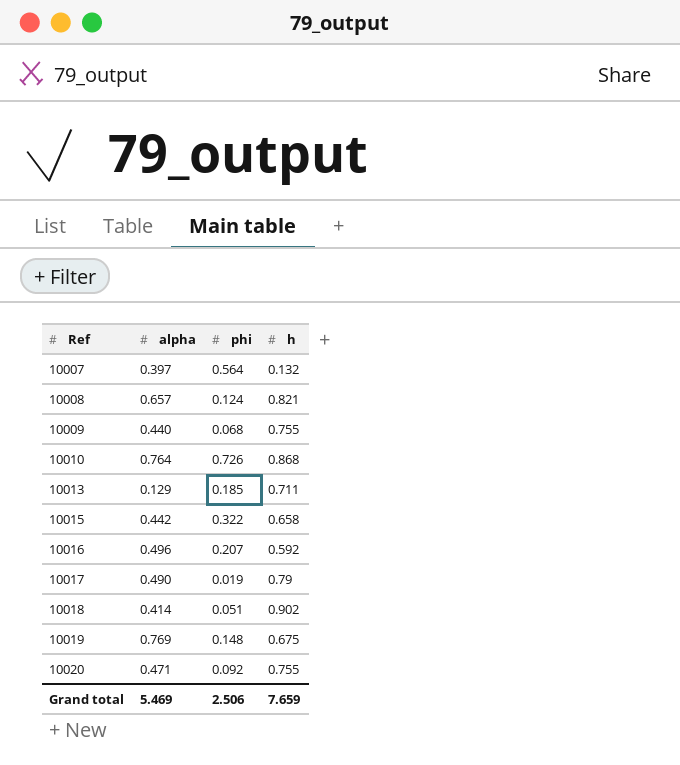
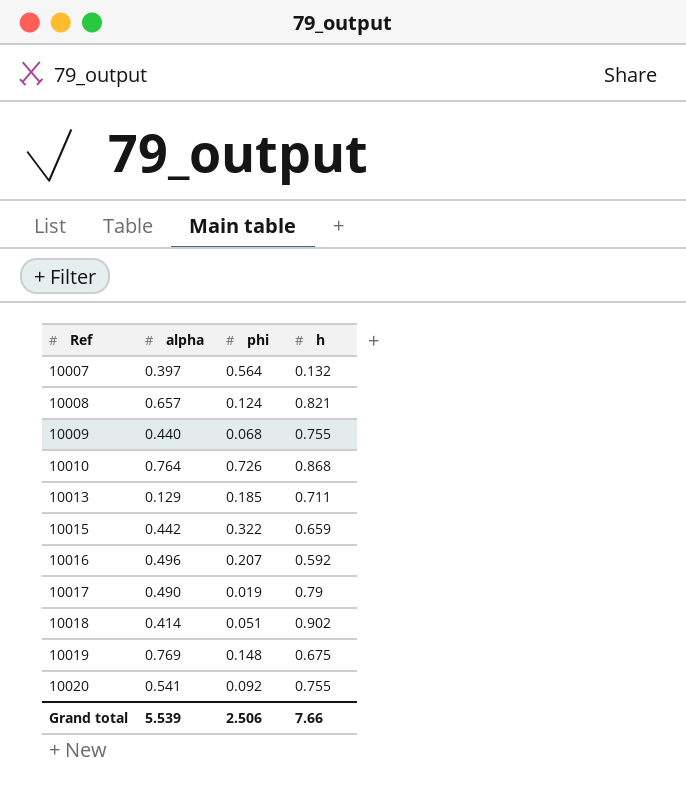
10015 | h: 0.658 -> 0.659
10020 | alpha: 0.471 -> 0.541
Grand total | alpha: 5.469 -> 5.539
Grand total | h: 7.659 -> 7.66

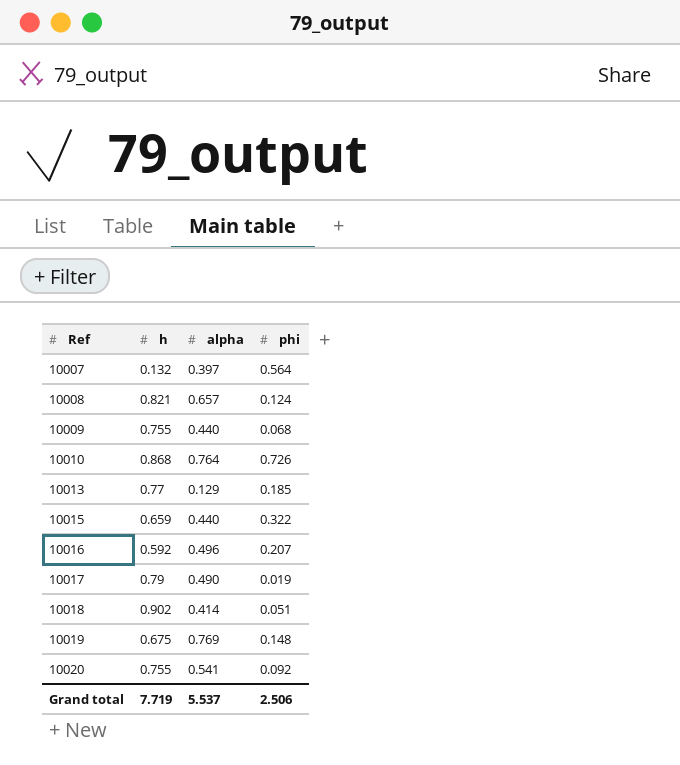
column h | position: 4 -> 2
10013 | h: 0.711 -> 0.77
10015 | alpha: 0.442 -> 0.440
Grand total | h: 7.66 -> 7.719
Grand total | alpha: 5.539 -> 5.537

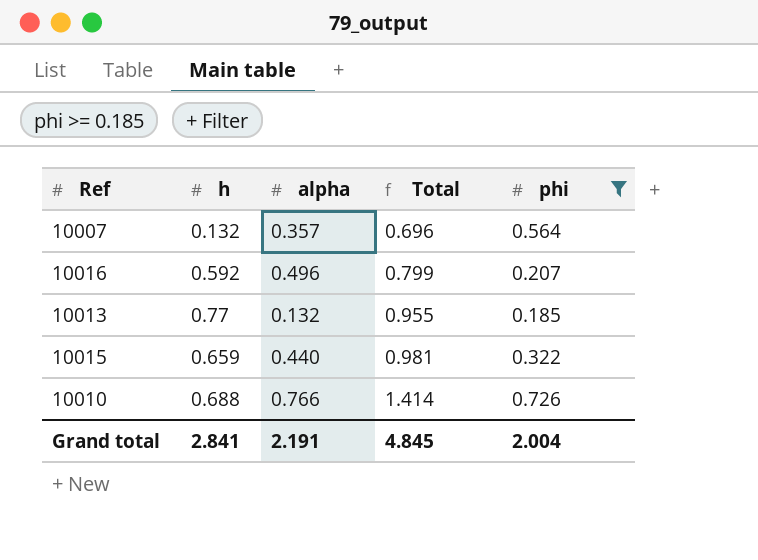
filter: none -> phi >= 0.185
row order: Ref ascending -> Total ascending
column Total | formula: none -> [h] + [phi]
10007 | alpha: 0.397 -> 0.357
10013 | alpha: 0.129 -> 0.132
10010 | h: 0.868 -> 0.688
10010 | alpha: 0.764 -> 0.766
Grand total | h: 7.719 -> 2.841
Grand total | alpha: 5.537 -> 2.191
Grand total | phi: 2.506 -> 2.004

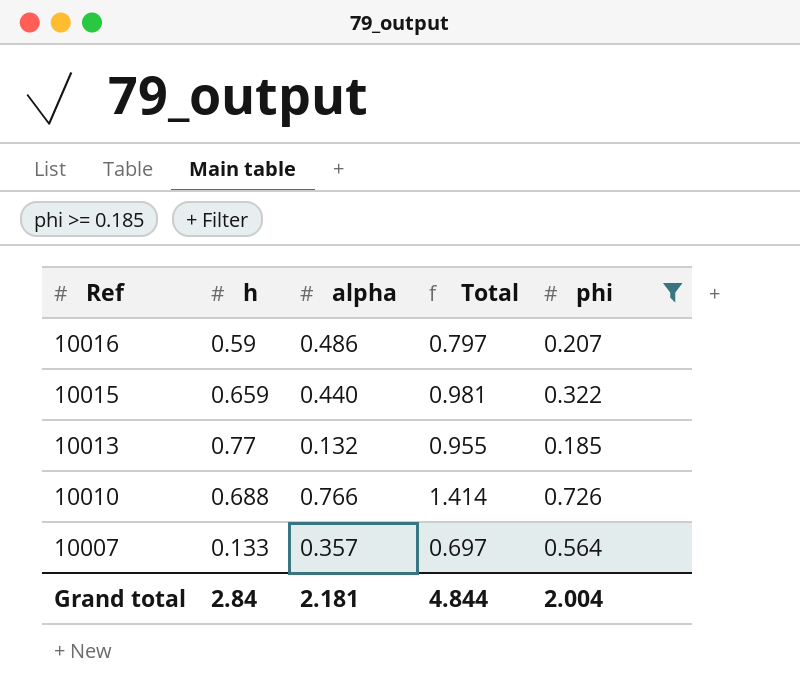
row order: Total ascending -> Ref descending
10016 | h: 0.592 -> 0.59
10016 | alpha: 0.496 -> 0.486
10016 | Total: 0.799 -> 0.797
10007 | h: 0.132 -> 0.133
10007 | Total: 0.696 -> 0.697
Grand total | h: 2.841 -> 2.84
Grand total | alpha: 2.191 -> 2.181
Grand total | Total: 4.845 -> 4.844

